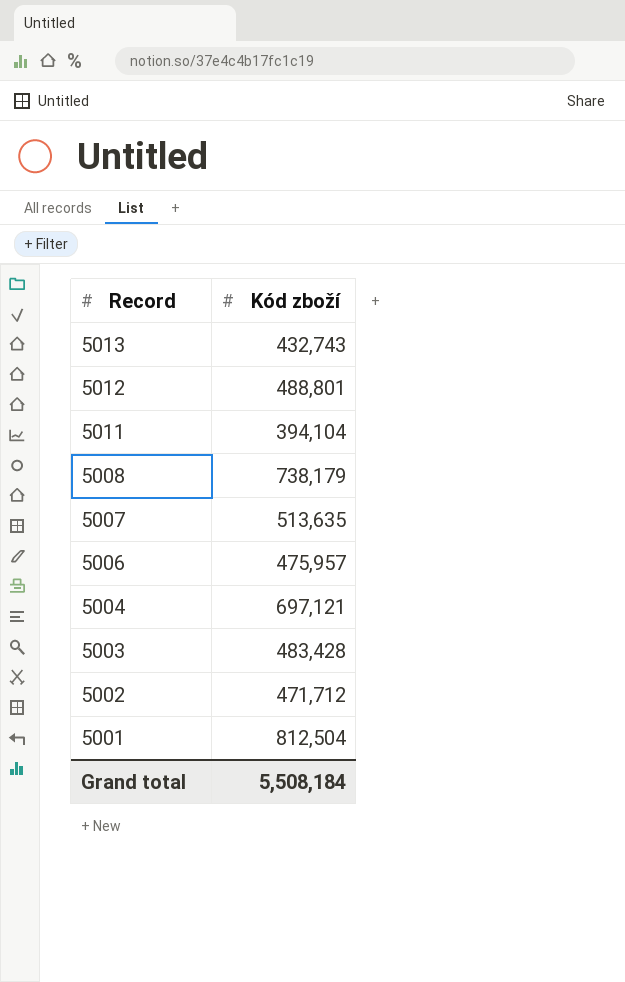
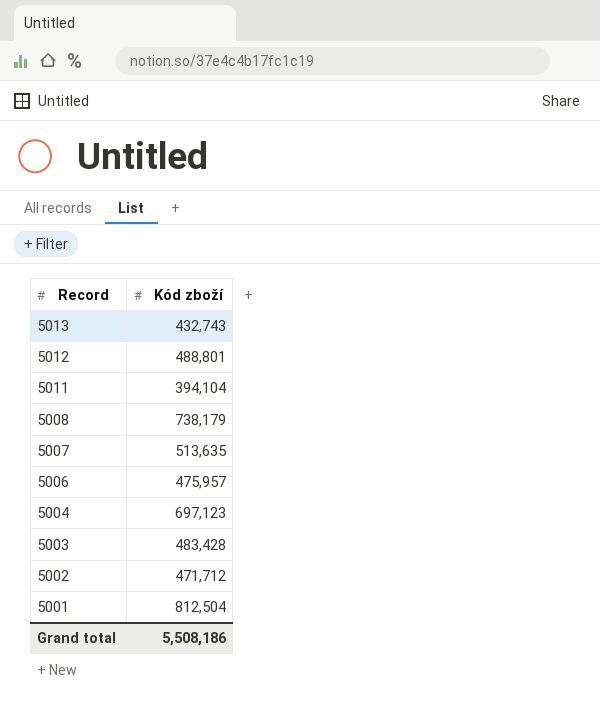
5004 | Kód zboží: 697,121 -> 697,123
Grand total | Kód zboží: 5,508,184 -> 5,508,186

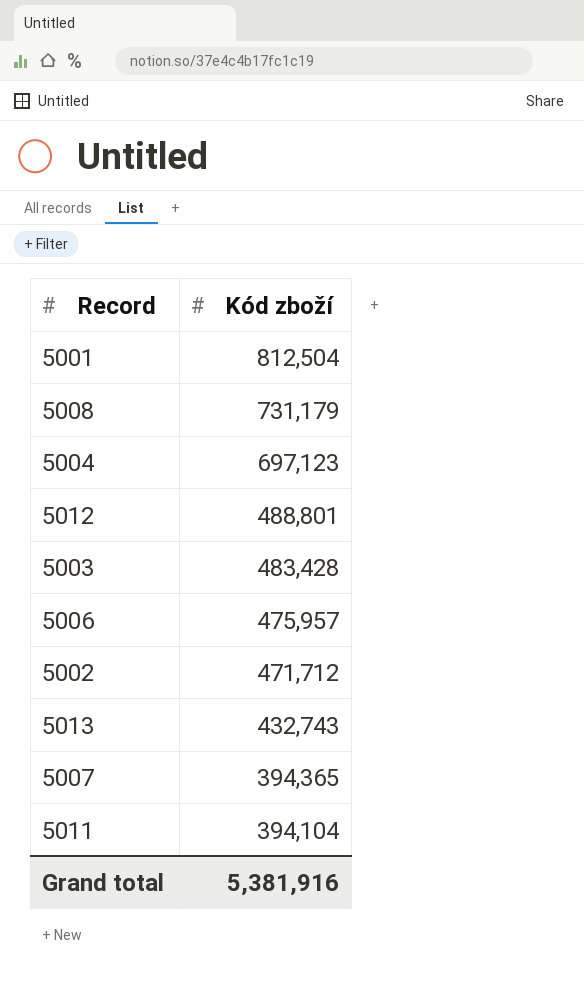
row order: Record descending -> Kód zboží descending
5008 | Kód zboží: 738,179 -> 731,179
5007 | Kód zboží: 513,635 -> 394,365
Grand total | Kód zboží: 5,508,186 -> 5,381,916

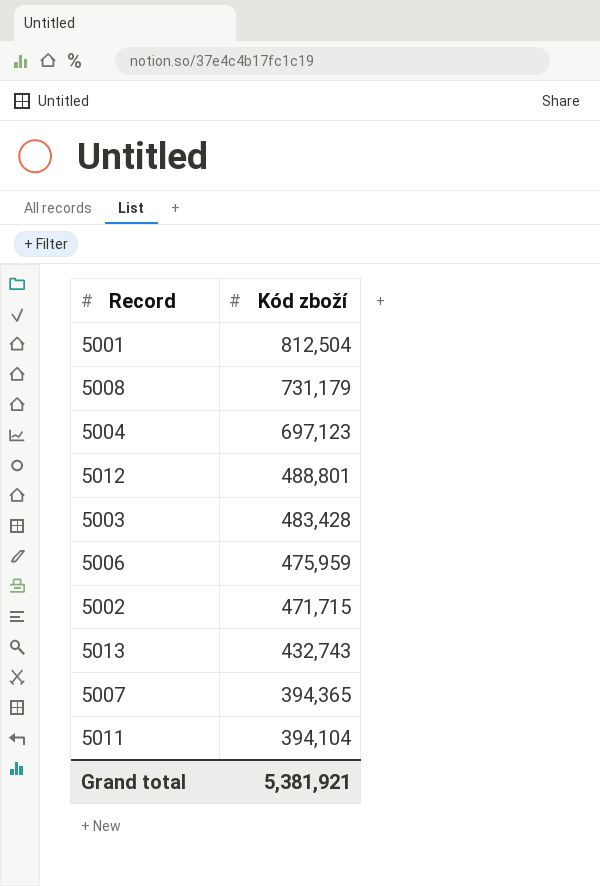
5006 | Kód zboží: 475,957 -> 475,959
5002 | Kód zboží: 471,712 -> 471,715
Grand total | Kód zboží: 5,381,916 -> 5,381,921

